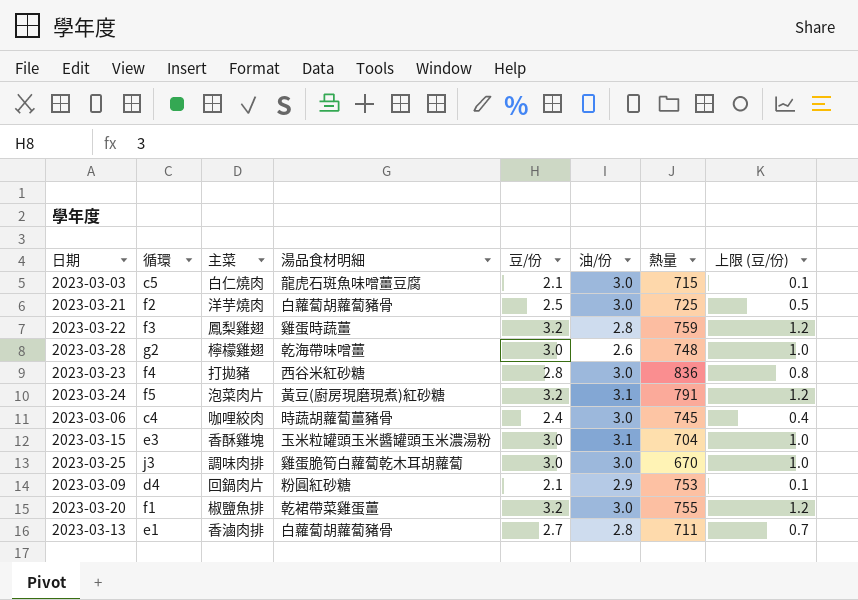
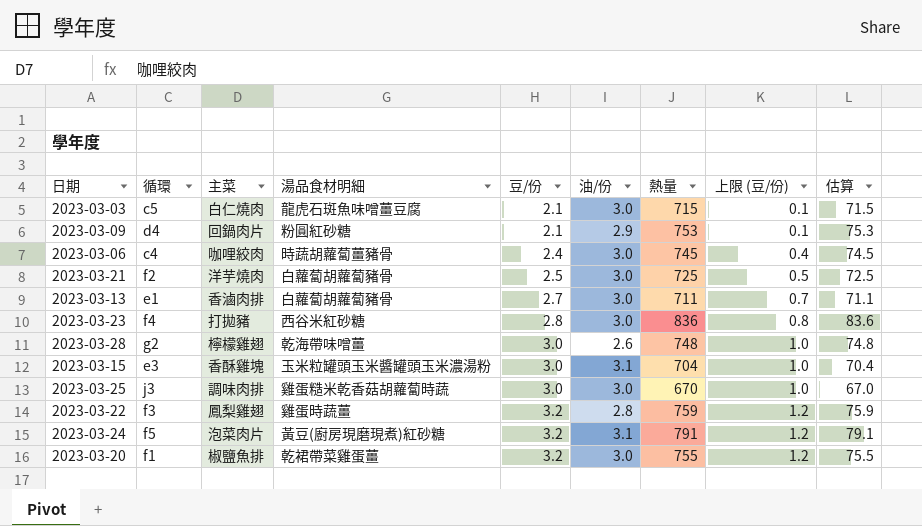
row order: none -> 豆/份 ascending
column 估算 | formula: none -> [熱量] * 0.1
2023-03-13 | 油/份: 2.8 -> 3.0
2023-03-25 | 湯品食材明細: 雞蛋脆筍白蘿蔔乾木耳胡蘿蔔 -> 雞蛋糙米乾香菇胡蘿蔔時蔬

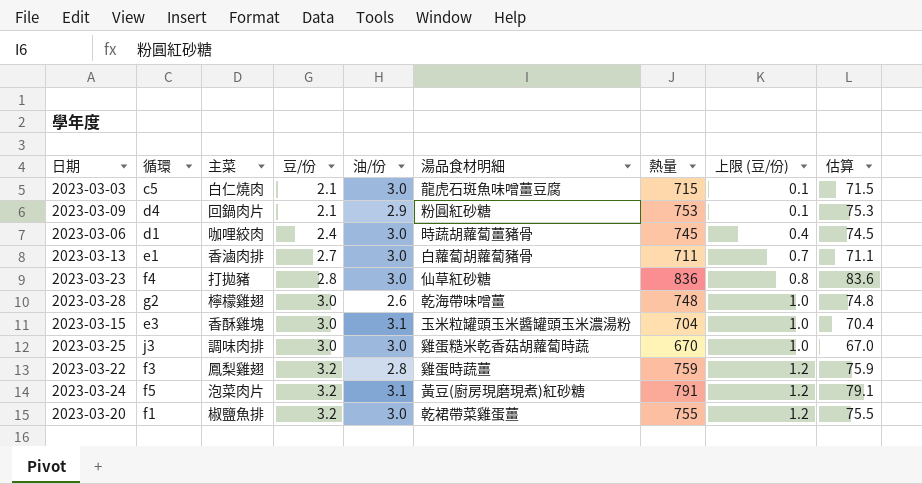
column 湯品食材明細 | position: 4 -> 6
row 2023-03-21: f2 | 洋芋燒肉 | 白蘿蔔胡蘿蔔豬骨 | 2.5 | 3.0 | 725 | 0.5 | 72.5 -> none
2023-03-06 | 循環: c4 -> d1
2023-03-23 | 湯品食材明細: 西谷米紅砂糖 -> 仙草紅砂糖

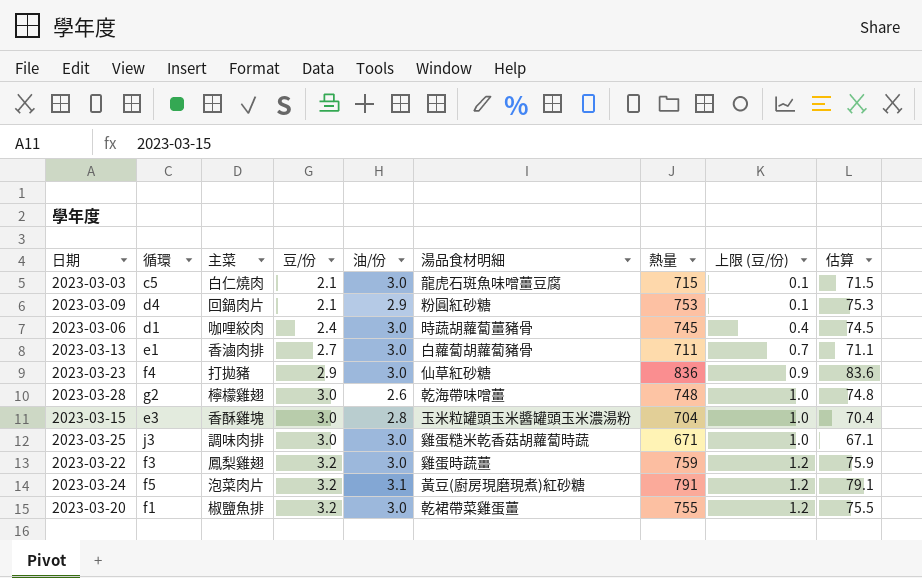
2023-03-23 | 豆/份: 2.8 -> 2.9
2023-03-23 | 上限 (豆/份): 0.8 -> 0.9
2023-03-15 | 油/份: 3.1 -> 2.8
2023-03-25 | 熱量: 670 -> 671
2023-03-25 | 估算: 67.0 -> 67.1
2023-03-22 | 油/份: 2.8 -> 3.0

